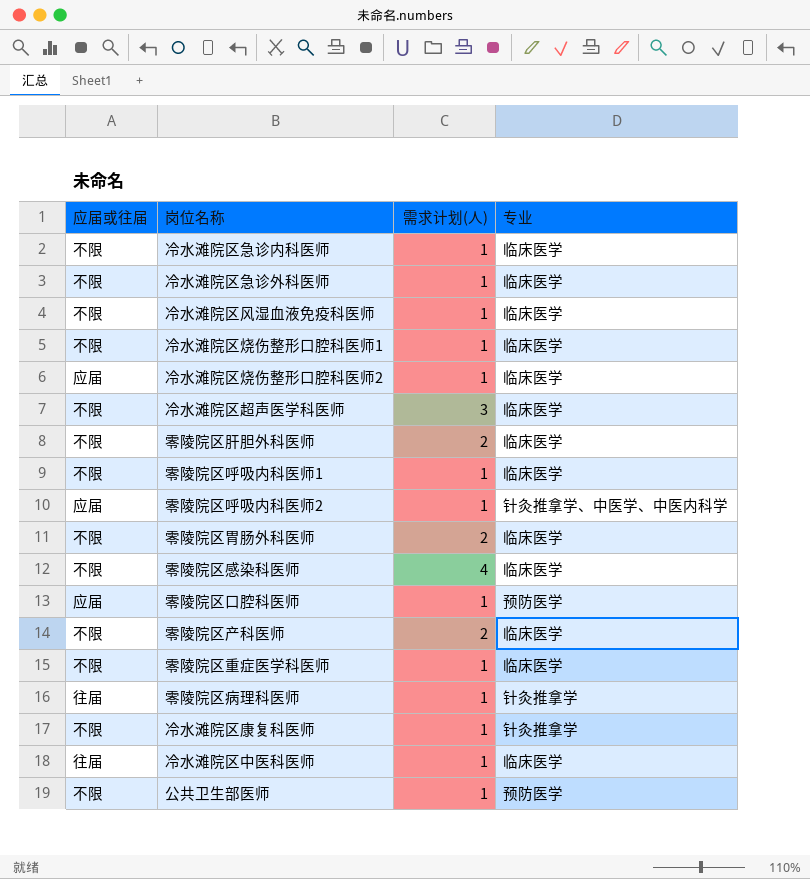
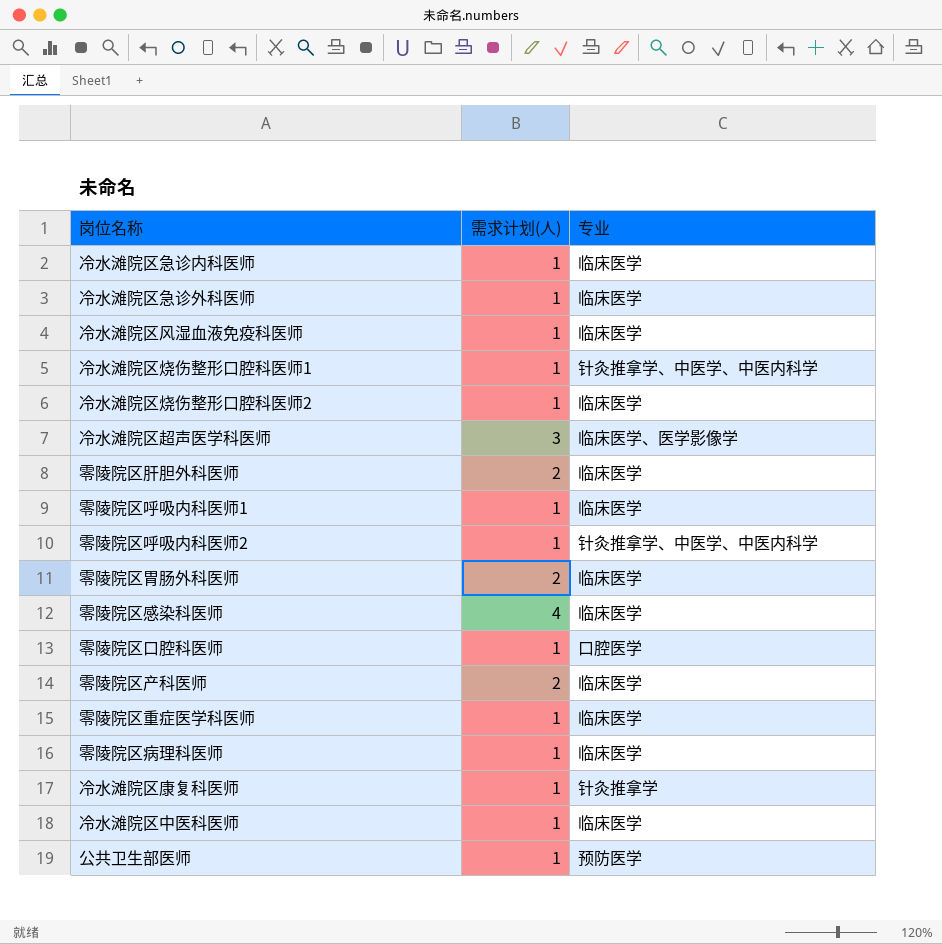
column 应届或往届 | position: 1 -> none
冷水滩院区烧伤整形口腔科医师1 | 专业: 临床医学 -> 针灸推拿学、中医学、中医内科学
冷水滩院区超声医学科医师 | 专业: 临床医学 -> 临床医学、医学影像学
零陵院区口腔科医师 | 专业: 预防医学 -> 口腔医学
零陵院区病理科医师 | 专业: 针灸推拿学 -> 临床医学

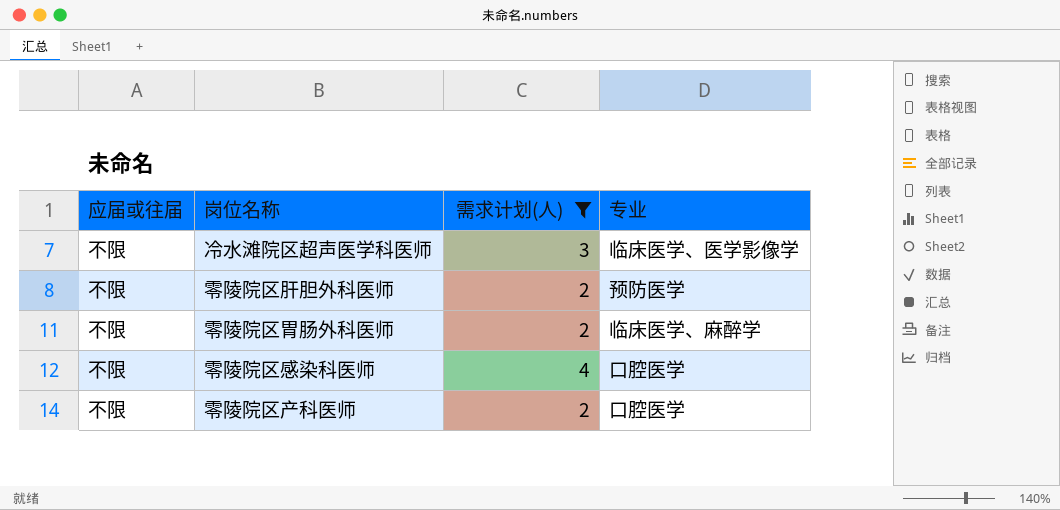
filter: none -> 需求计划(人) != 1
column 应届或往届 | position: none -> 1
零陵院区肝胆外科医师 | 专业: 临床医学 -> 预防医学
零陵院区胃肠外科医师 | 专业: 临床医学 -> 临床医学、麻醉学
零陵院区感染科医师 | 专业: 临床医学 -> 口腔医学
零陵院区产科医师 | 专业: 临床医学 -> 口腔医学

